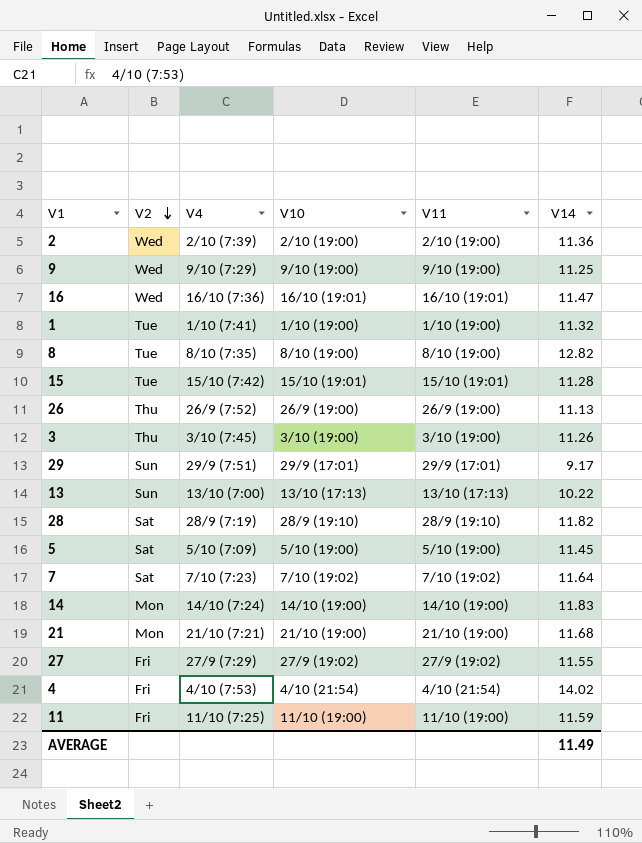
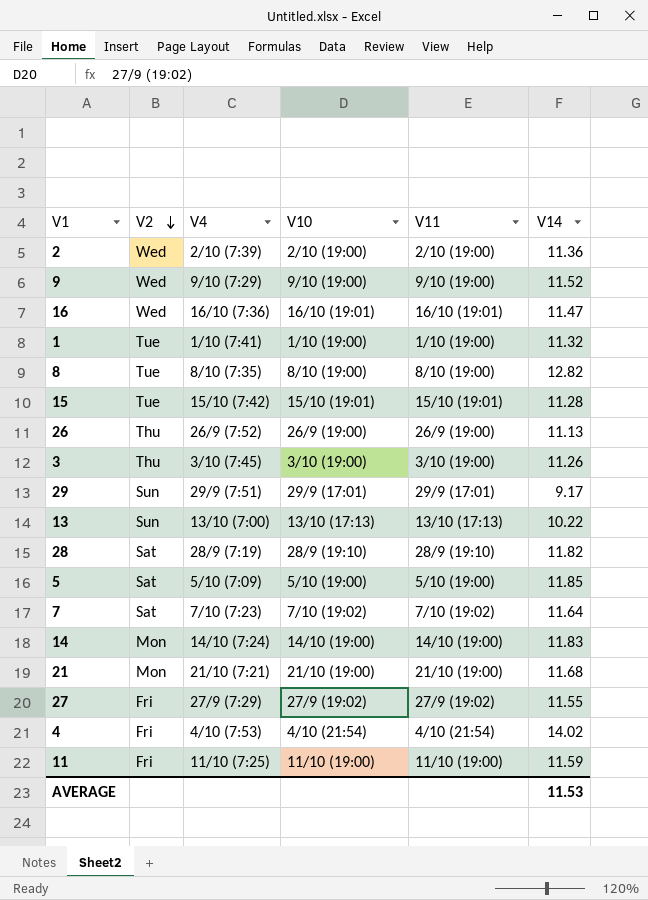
9 | V14: 11.25 -> 11.52
5 | V14: 11.45 -> 11.85
AVERAGE | V14: 11.49 -> 11.53

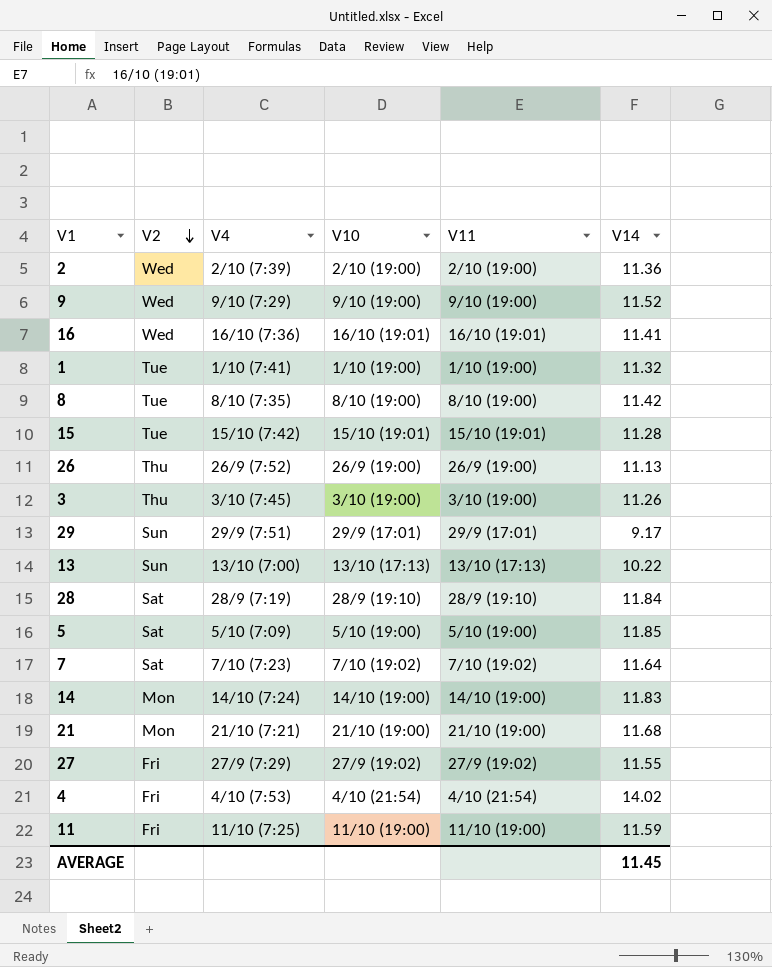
16 | V14: 11.47 -> 11.41
8 | V14: 12.82 -> 11.42
28 | V14: 11.82 -> 11.84
AVERAGE | V14: 11.53 -> 11.45

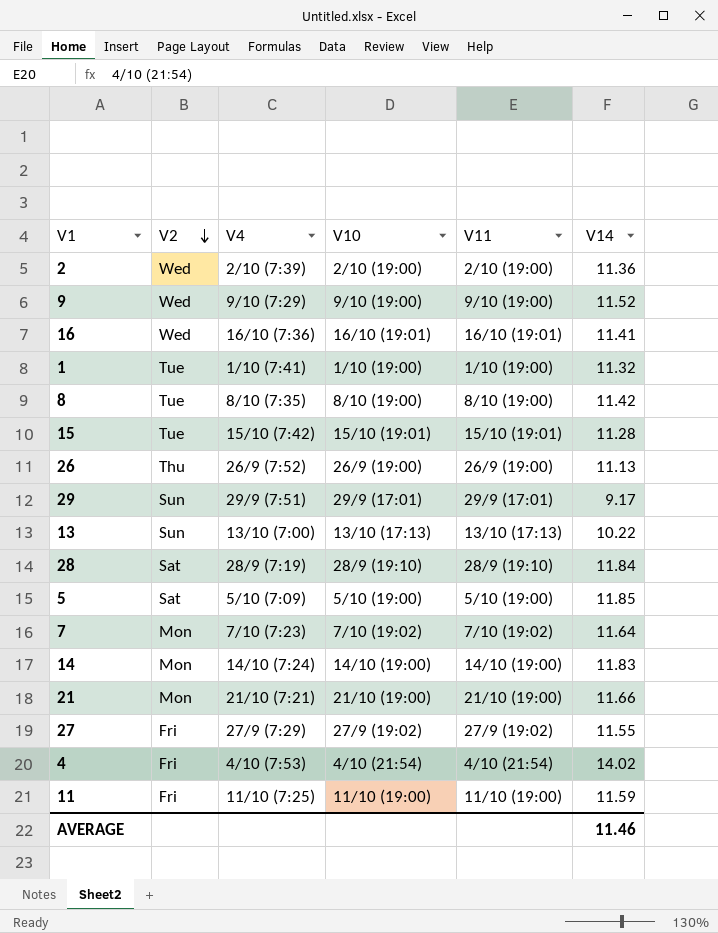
row 3: Thu | 3/10 (7:45) | 3/10 (19:00) | 3/10 (19:00) | 11.26 -> none
7 | V2: Sat -> Mon
21 | V14: 11.68 -> 11.66
AVERAGE | V14: 11.45 -> 11.46

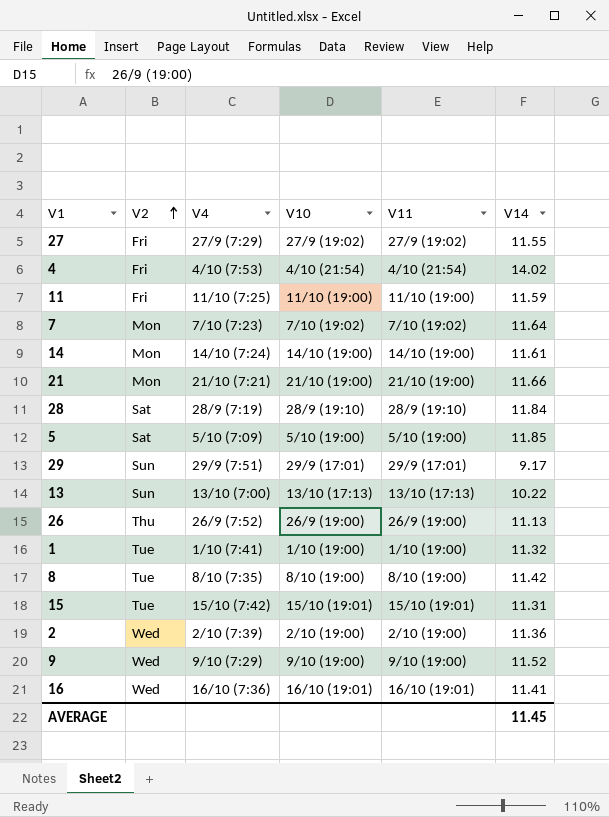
row order: V2 descending -> V2 ascending
14 | V14: 11.83 -> 11.61
15 | V14: 11.28 -> 11.31
AVERAGE | V14: 11.46 -> 11.45

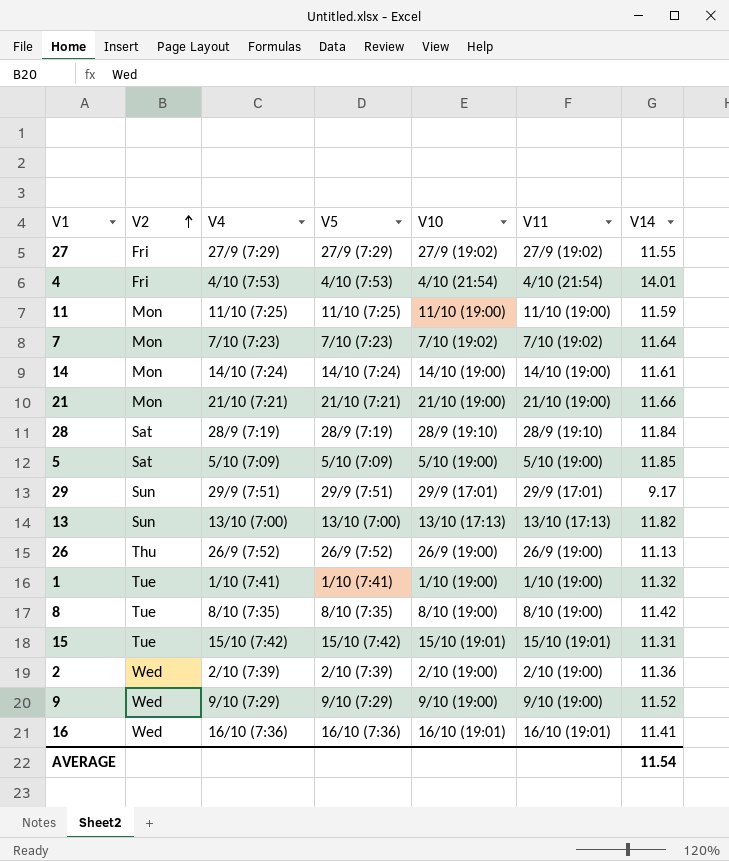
column V5 | position: none -> 4
4 | V14: 14.02 -> 14.01
11 | V2: Fri -> Mon
13 | V14: 10.22 -> 11.82
AVERAGE | V14: 11.45 -> 11.54

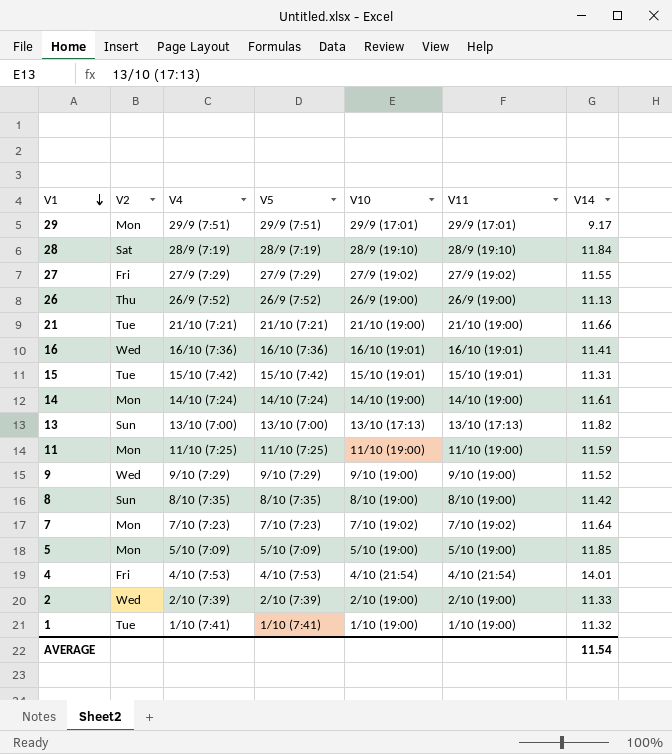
row order: V2 ascending -> V1 descending
29 | V2: Sun -> Mon
21 | V2: Mon -> Tue
8 | V2: Tue -> Sun
5 | V2: Sat -> Mon
2 | V14: 11.36 -> 11.33

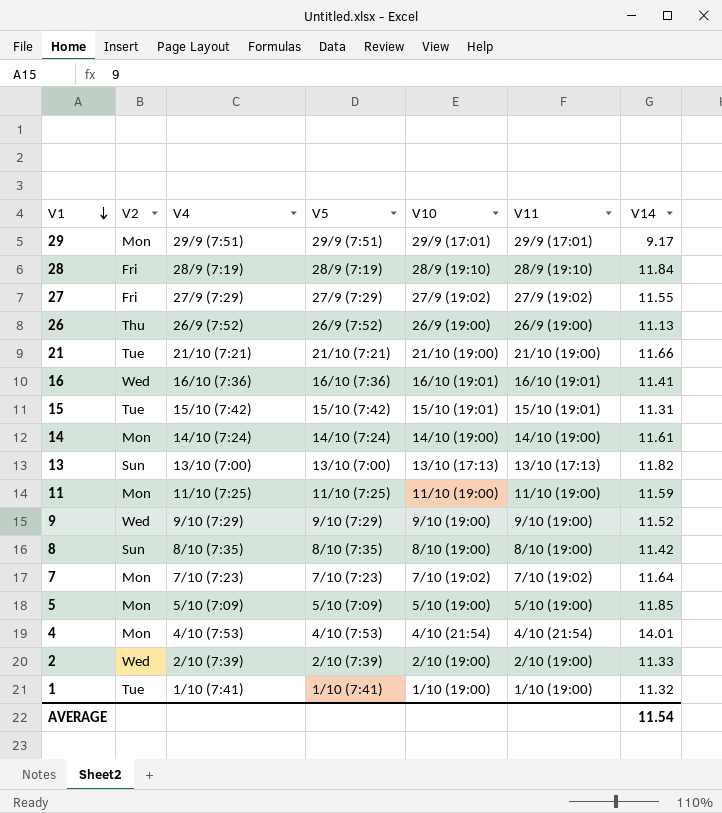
28 | V2: Sat -> Fri
4 | V2: Fri -> Mon

